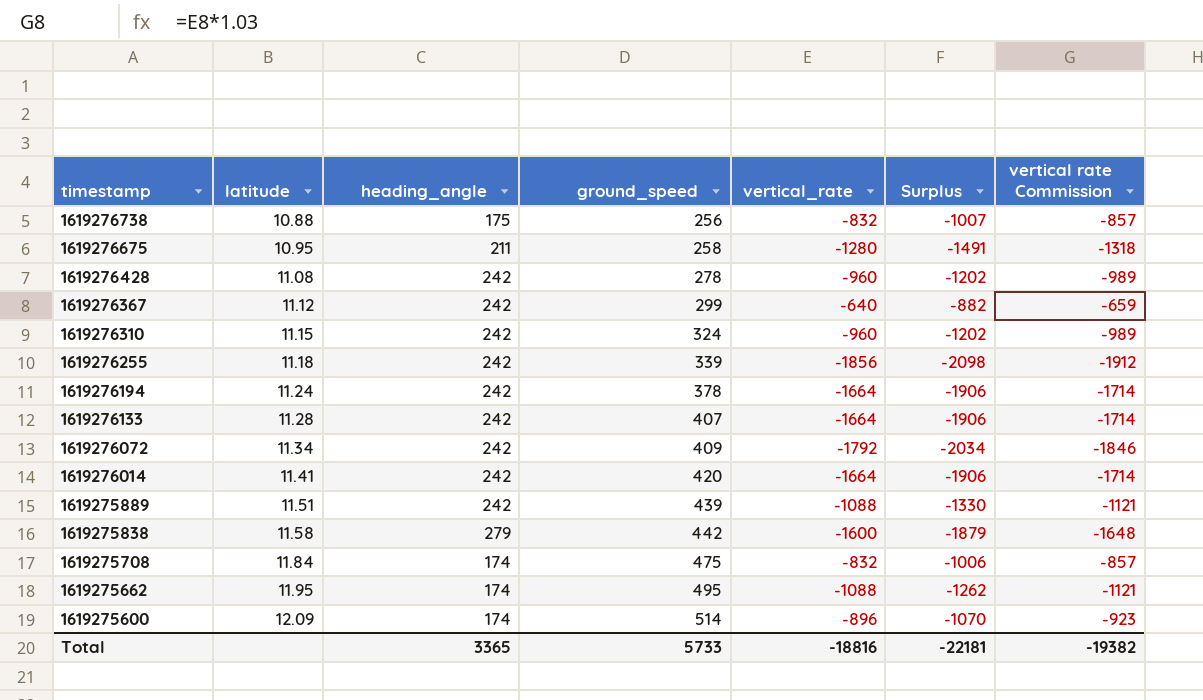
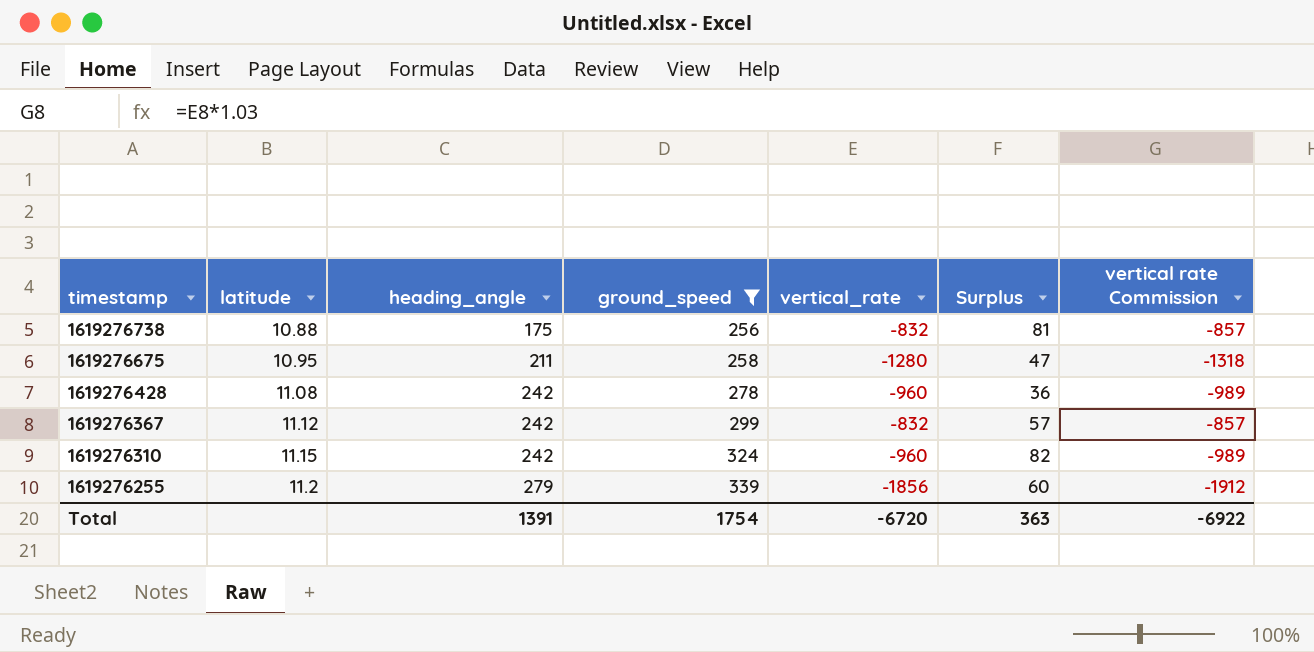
filter: none -> ground_speed <= 339
column Surplus | formula: [vertical_rate] - [heading_angle] -> [ground_speed] - [heading_angle]
1619276367 | vertical_rate: -640 -> -832
1619276367 | vertical rate Commission: -659 -> -857
1619276255 | latitude: 11.18 -> 11.2
1619276255 | heading_angle: 242 -> 279
Total | heading_angle: 3365 -> 1391
Total | ground_speed: 5733 -> 1754
Total | vertical_rate: -18816 -> -6720
Total | Surplus: -22181 -> 363
Total | vertical rate Commission: -19382 -> -6922

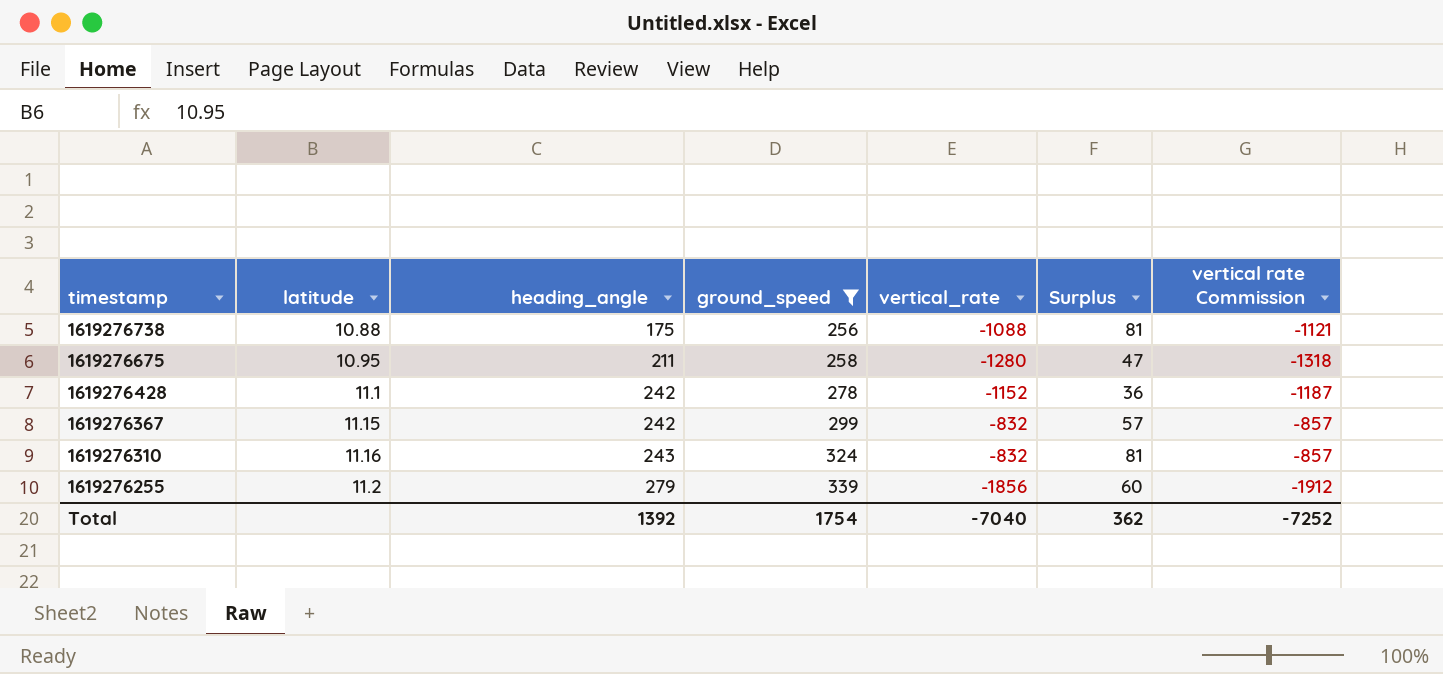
1619276738 | vertical_rate: -832 -> -1088
1619276738 | vertical rate Commission: -857 -> -1121
1619276428 | latitude: 11.08 -> 11.1
1619276428 | vertical_rate: -960 -> -1152
1619276428 | vertical rate Commission: -989 -> -1187
1619276367 | latitude: 11.12 -> 11.15
1619276310 | latitude: 11.15 -> 11.16
1619276310 | heading_angle: 242 -> 243
1619276310 | vertical_rate: -960 -> -832
1619276310 | Surplus: 82 -> 81
1619276310 | vertical rate Commission: -989 -> -857
Total | heading_angle: 1391 -> 1392
Total | vertical_rate: -6720 -> -7040
Total | Surplus: 363 -> 362
Total | vertical rate Commission: -6922 -> -7252

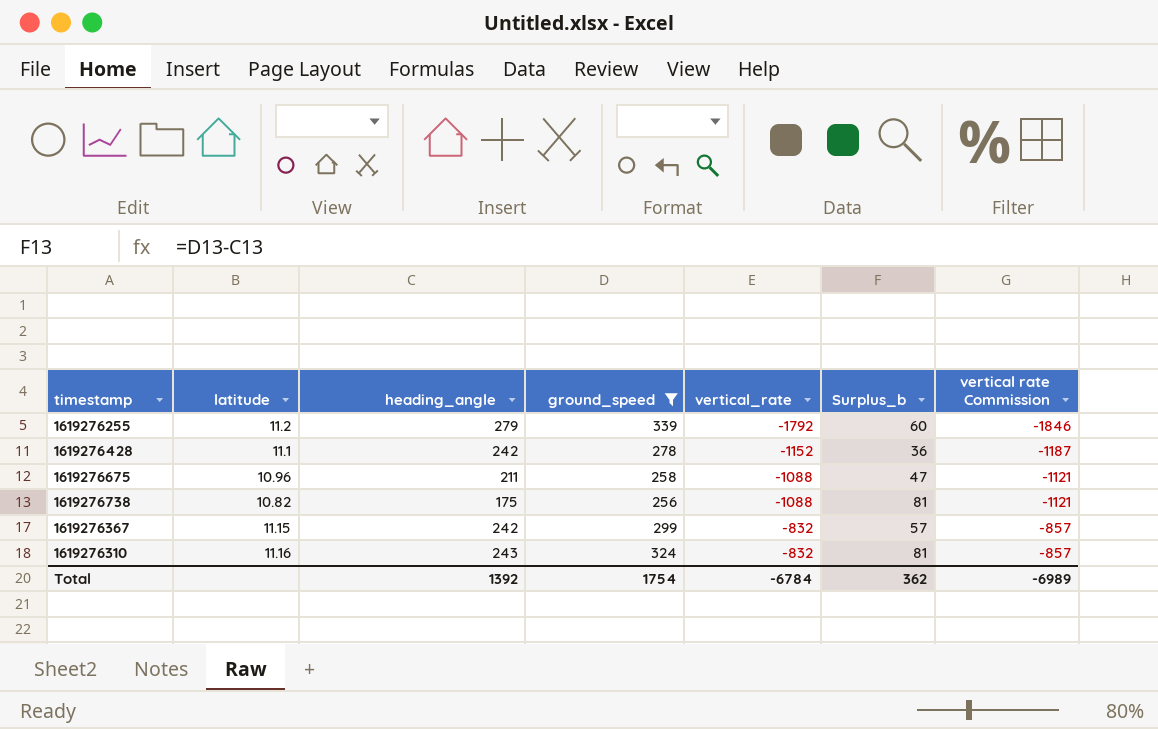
row order: timestamp descending -> vertical_rate ascending
column name: Surplus -> Surplus_b
1619276255 | vertical_rate: -1856 -> -1792
1619276255 | vertical rate Commission: -1912 -> -1846
1619276675 | latitude: 10.95 -> 10.96
1619276675 | vertical_rate: -1280 -> -1088
1619276675 | vertical rate Commission: -1318 -> -1121
1619276738 | latitude: 10.88 -> 10.82
Total | vertical_rate: -7040 -> -6784
Total | vertical rate Commission: -7252 -> -6989

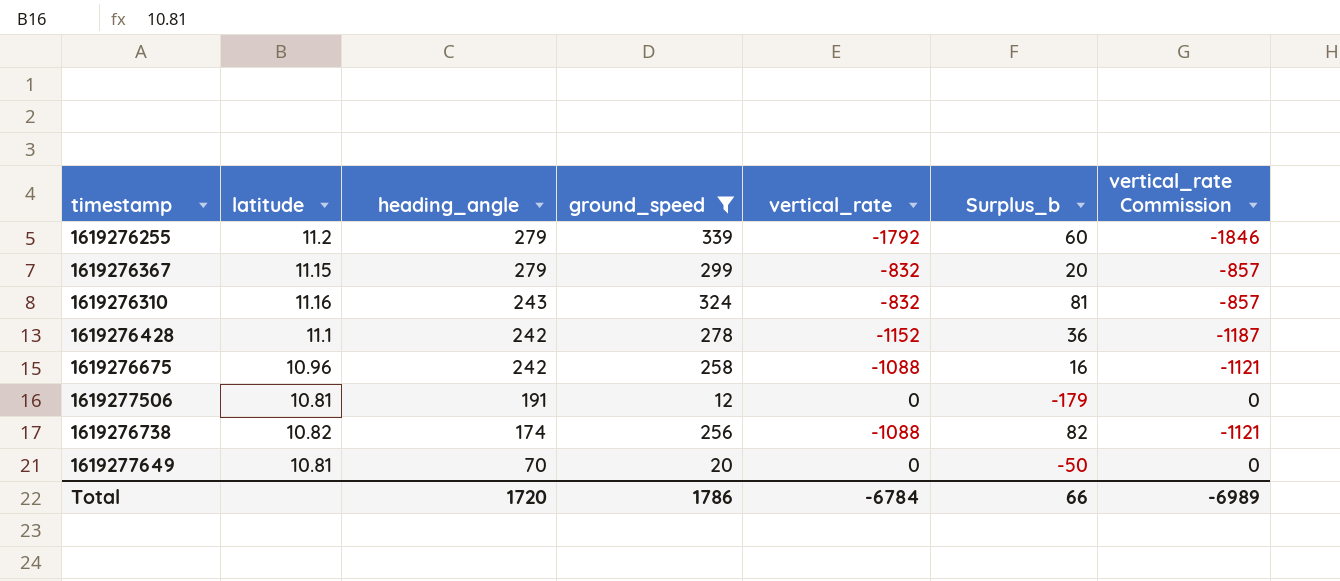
row order: vertical_rate ascending -> heading_angle descending
column name: vertical rate Commission -> vertical_rate Commission
1619276367 | heading_angle: 242 -> 279
1619276367 | Surplus_b: 57 -> 20
1619276675 | heading_angle: 211 -> 242
1619276675 | Surplus_b: 47 -> 16
row 1619277506: none -> 10.81 | 191 | 12 | 0 | -179 | 0
1619276738 | heading_angle: 175 -> 174
1619276738 | Surplus_b: 81 -> 82
row 1619277649: none -> 10.81 | 70 | 20 | 0 | -50 | 0
Total | heading_angle: 1392 -> 1720
Total | ground_speed: 1754 -> 1786
Total | Surplus_b: 362 -> 66

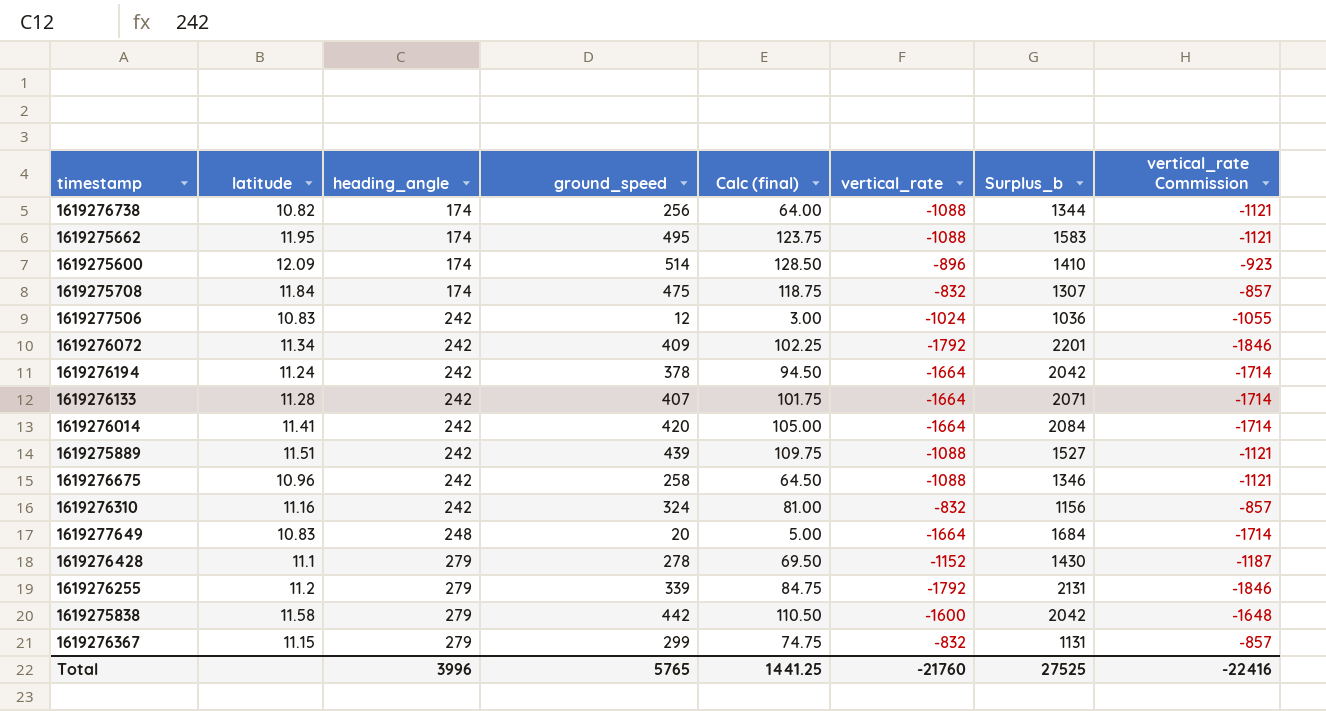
filter: ground_speed <= 339 -> none
row order: heading_angle descending -> heading_angle ascending
column Calc (final) | formula: none -> [ground_speed] * 0.25
column Surplus_b | formula: [ground_speed] - [heading_angle] -> [ground_speed] - [vertical_rate]
1619277506 | latitude: 10.81 -> 10.83
1619277506 | heading_angle: 191 -> 242
1619277506 | vertical_rate: 0 -> -1024
1619277506 | vertical_rate Commission: 0 -> -1055
1619276310 | heading_angle: 243 -> 242
1619277649 | latitude: 10.81 -> 10.83
1619277649 | heading_angle: 70 -> 248
1619277649 | vertical_rate: 0 -> -1664
1619277649 | vertical_rate Commission: 0 -> -1714
1619276428 | heading_angle: 242 -> 279
Total | heading_angle: 1720 -> 3996
Total | ground_speed: 1786 -> 5765
Total | vertical_rate: -6784 -> -21760
Total | Surplus_b: 66 -> 27525
Total | vertical_rate Commission: -6989 -> -22416

